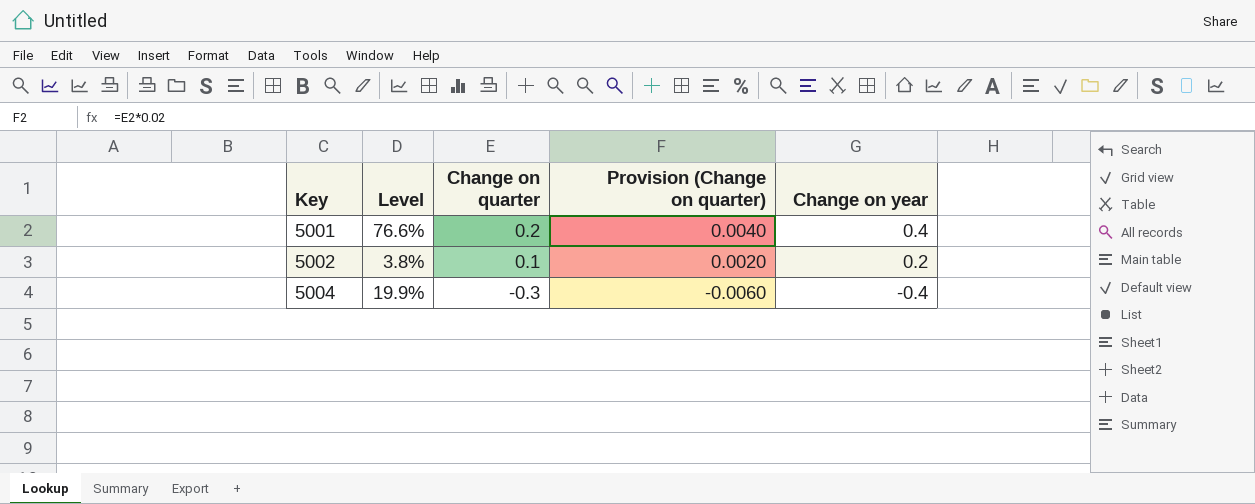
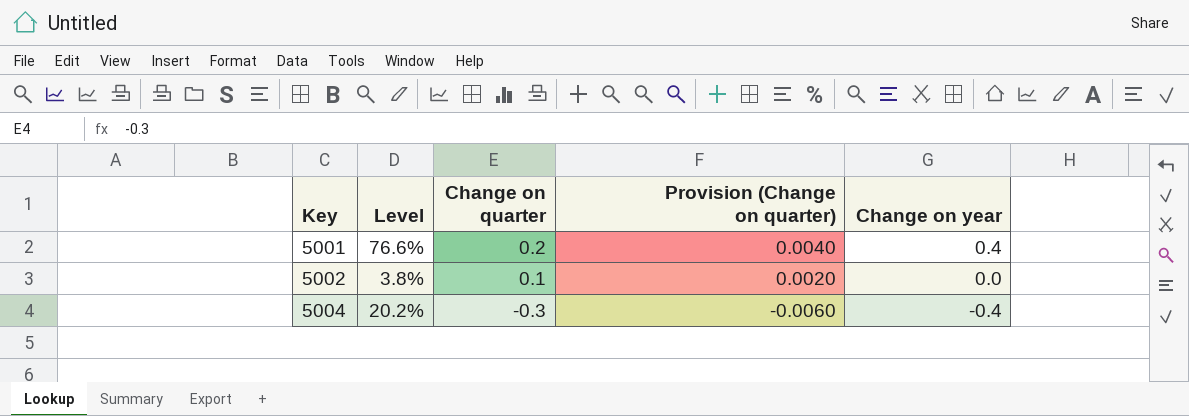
5002 | Change on year: 0.2 -> 0.0
5004 | Level: 19.9% -> 20.2%

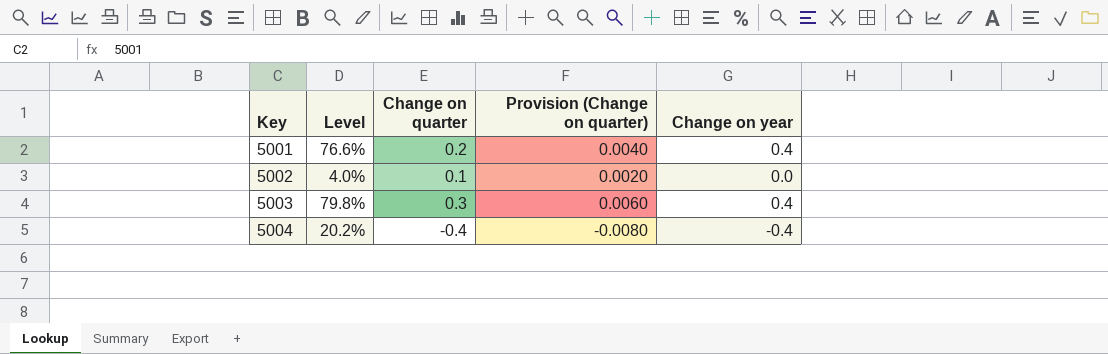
5002 | Level: 3.8% -> 4.0%
row 5003: none -> 79.8% | 0.3 | 0.0060 | 0.4
5004 | Change on quarter: -0.3 -> -0.4
5004 | Provision (Change on quarter): -0.0060 -> -0.0080

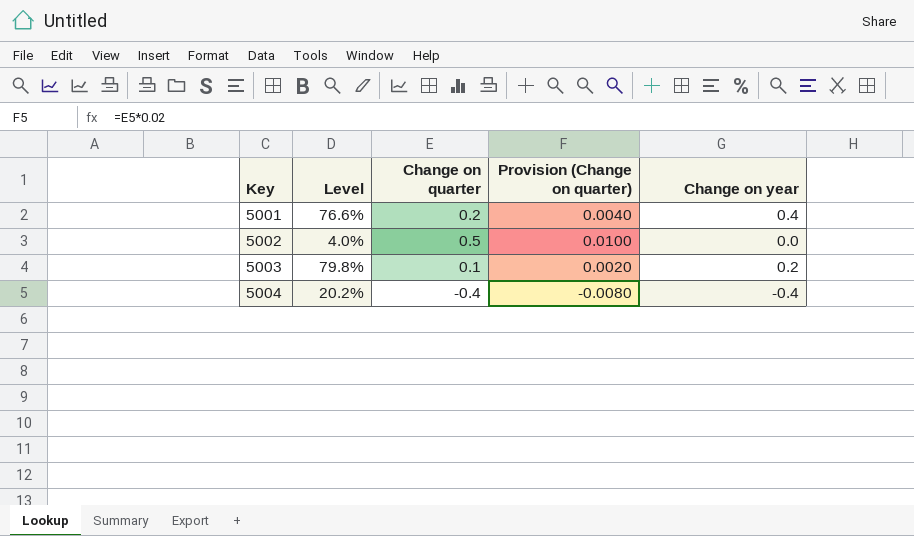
5002 | Change on quarter: 0.1 -> 0.5
5002 | Provision (Change on quarter): 0.0020 -> 0.0100
5003 | Change on quarter: 0.3 -> 0.1
5003 | Provision (Change on quarter): 0.0060 -> 0.0020
5003 | Change on year: 0.4 -> 0.2

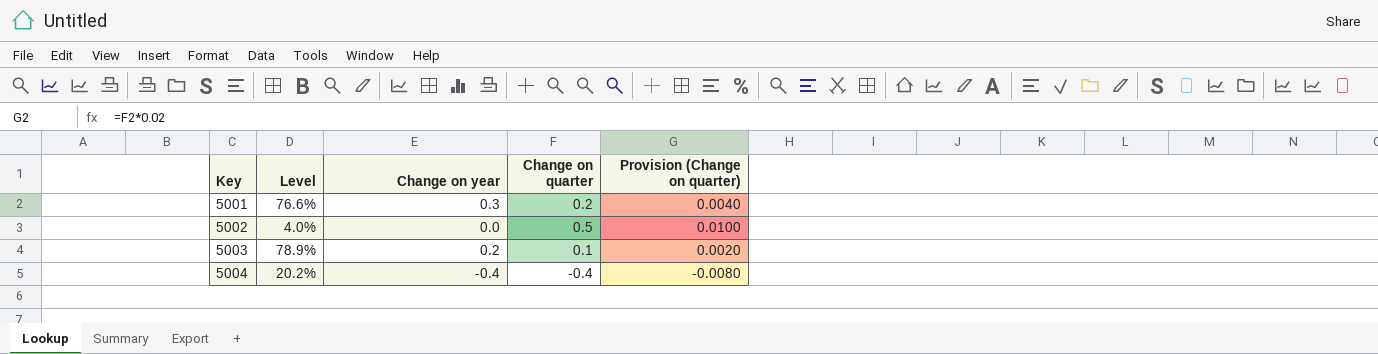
column Change on year | position: 5 -> 3
5001 | Change on year: 0.4 -> 0.3
5003 | Level: 79.8% -> 78.9%

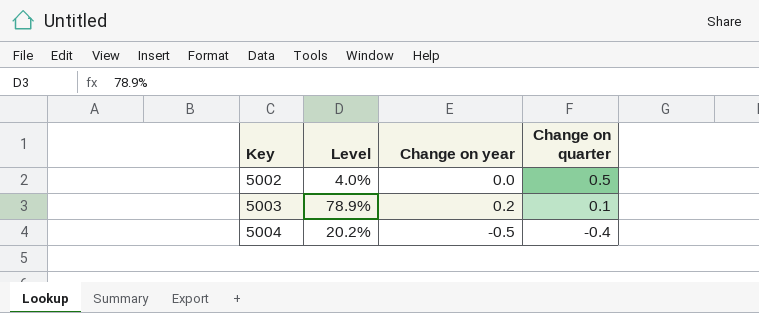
column Provision (Change on quarter) | formula: [Change on quarter] * 0.02 -> none
row 5001: 76.6% | 0.3 | 0.2 | 0.0040 -> none
5004 | Change on year: -0.4 -> -0.5

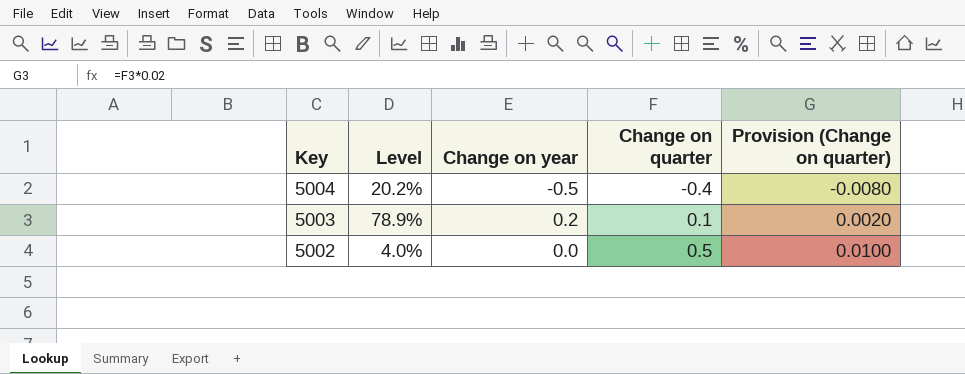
row order: Key ascending -> Key descending
column Provision (Change on quarter) | formula: none -> [Change on quarter] * 0.02

